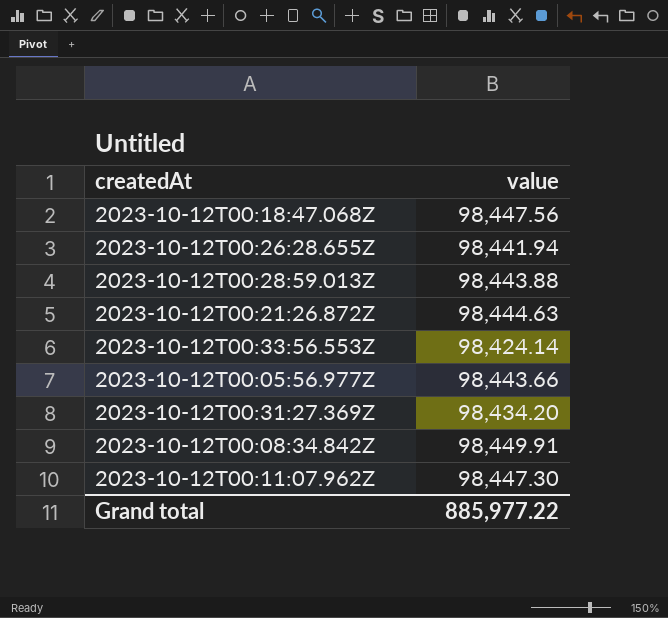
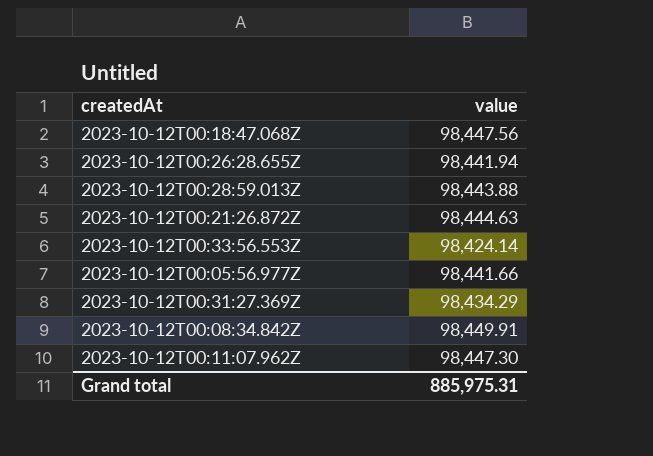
2023-10-12T00:05:56.977Z | value: 98,443.66 -> 98,441.66
2023-10-12T00:31:27.369Z | value: 98,434.20 -> 98,434.29
Grand total | value: 885,977.22 -> 885,975.31

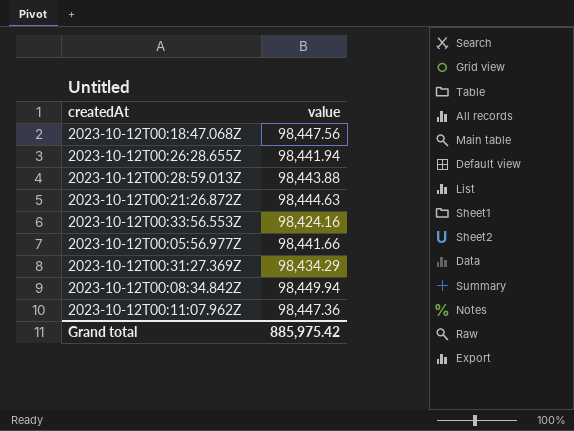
2023-10-12T00:33:56.553Z | value: 98,424.14 -> 98,424.16
2023-10-12T00:08:34.842Z | value: 98,449.91 -> 98,449.94
2023-10-12T00:11:07.962Z | value: 98,447.30 -> 98,447.36
Grand total | value: 885,975.31 -> 885,975.42

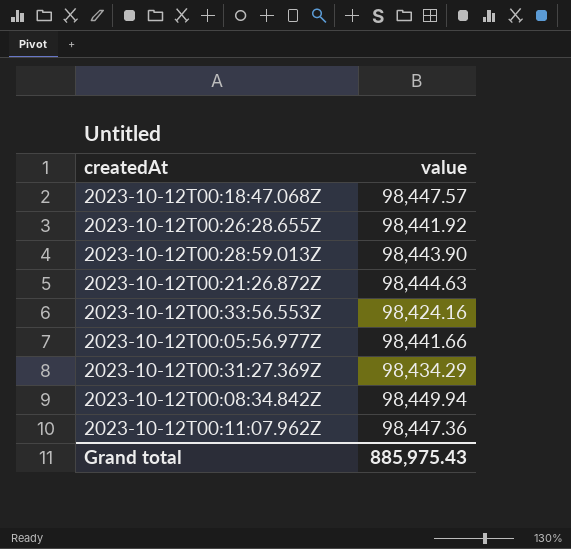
2023-10-12T00:18:47.068Z | value: 98,447.56 -> 98,447.57
2023-10-12T00:26:28.655Z | value: 98,441.94 -> 98,441.92
2023-10-12T00:28:59.013Z | value: 98,443.88 -> 98,443.90
Grand total | value: 885,975.42 -> 885,975.43

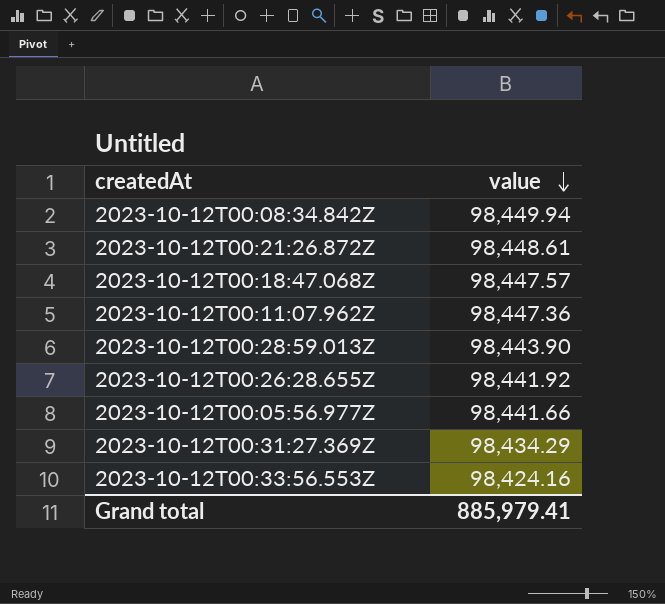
row order: none -> value descending
2023-10-12T00:21:26.872Z | value: 98,444.63 -> 98,448.61
Grand total | value: 885,975.43 -> 885,979.41

